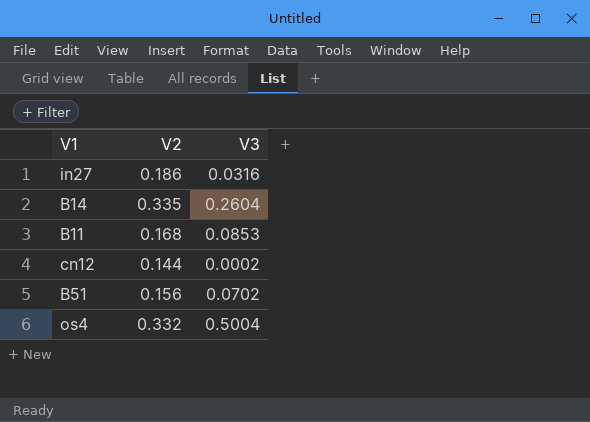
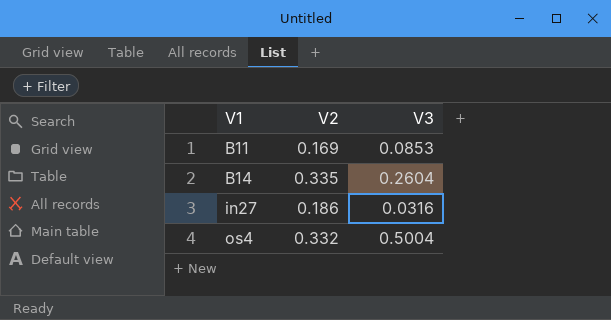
row order: none -> V1 ascending
row cn12: 0.144 | 0.0002 -> none
row B51: 0.156 | 0.0702 -> none
B11 | V2: 0.168 -> 0.169

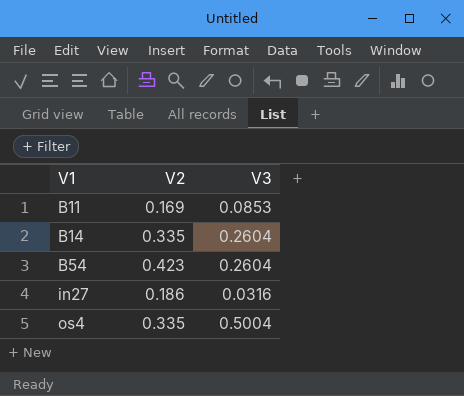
row B54: none -> 0.423 | 0.2604
os4 | V2: 0.332 -> 0.335

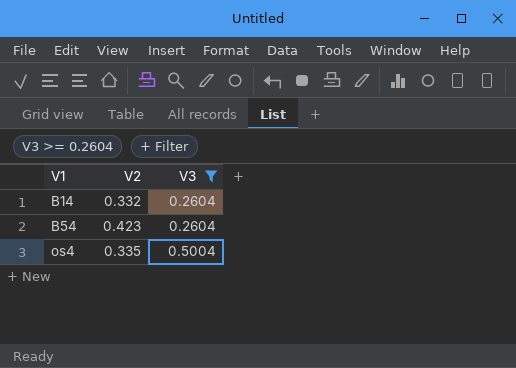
filter: none -> V3 >= 0.2604
B14 | V2: 0.335 -> 0.332

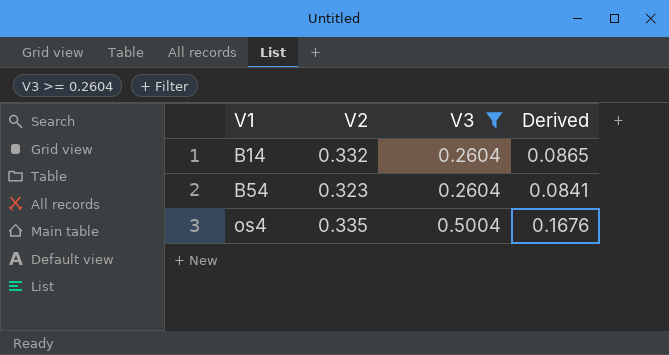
column Derived | formula: none -> [V2] * [V3]
B54 | V2: 0.423 -> 0.323

